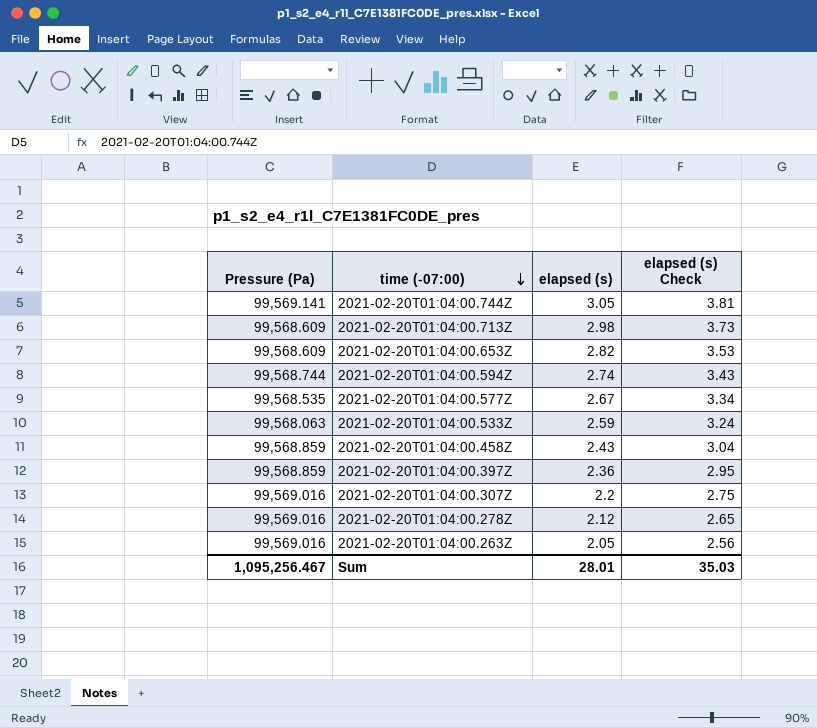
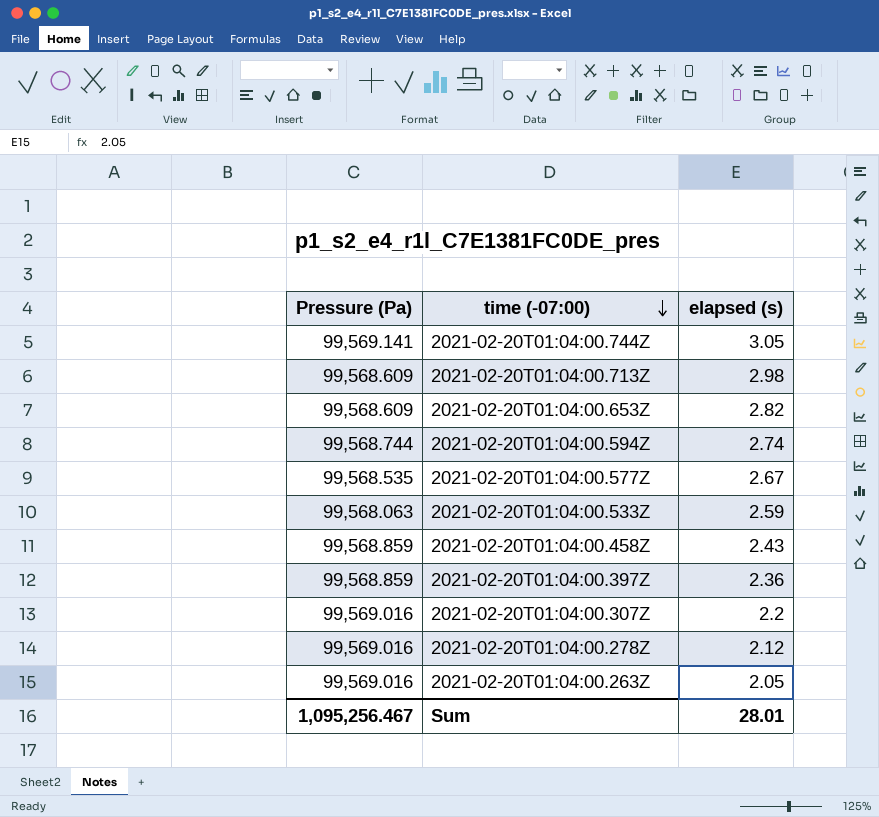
column elapsed (s) Check | formula: [elapsed (s)] * 1.25 -> none

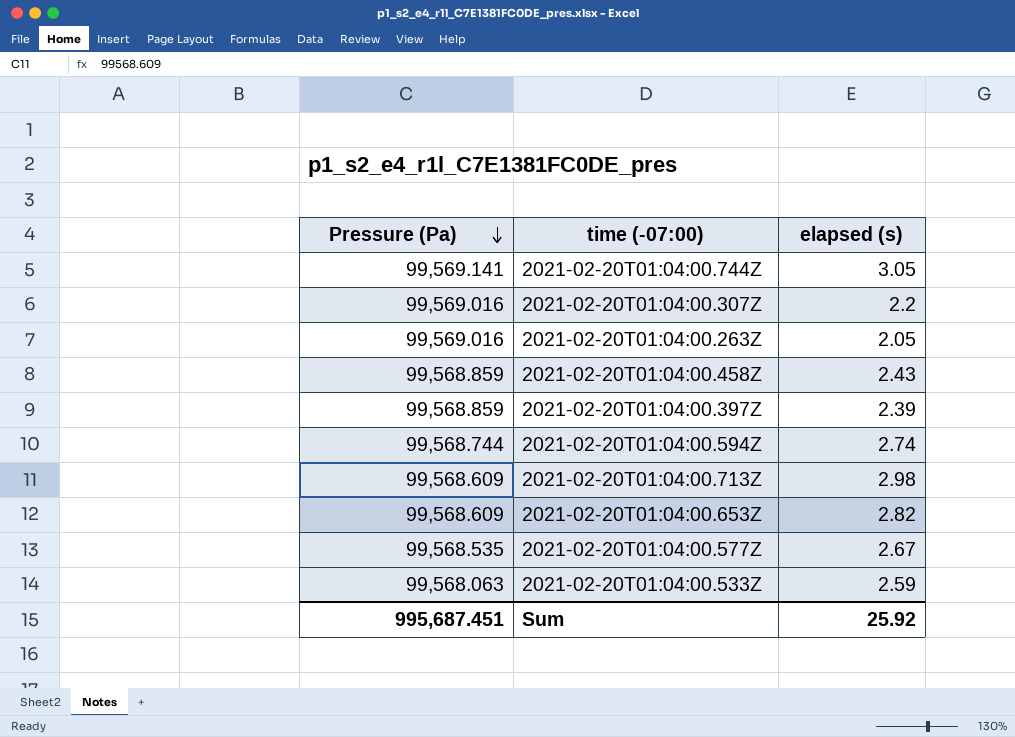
row order: time (-07:00) descending -> Pressure (Pa) descending
row 2021-02-20T01:04:00.278Z: 99,569.016 | 2.12 -> none
2021-02-20T01:04:00.397Z | elapsed (s): 2.36 -> 2.39
Sum | Pressure (Pa): 1,095,256.467 -> 995,687.451
Sum | elapsed (s): 28.01 -> 25.92

